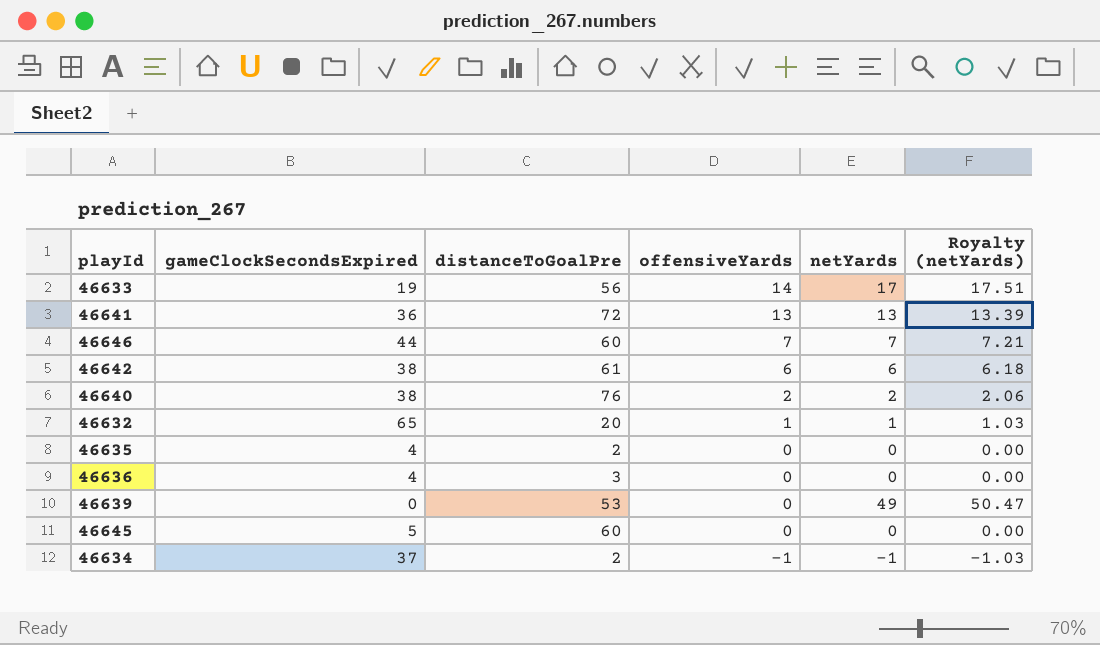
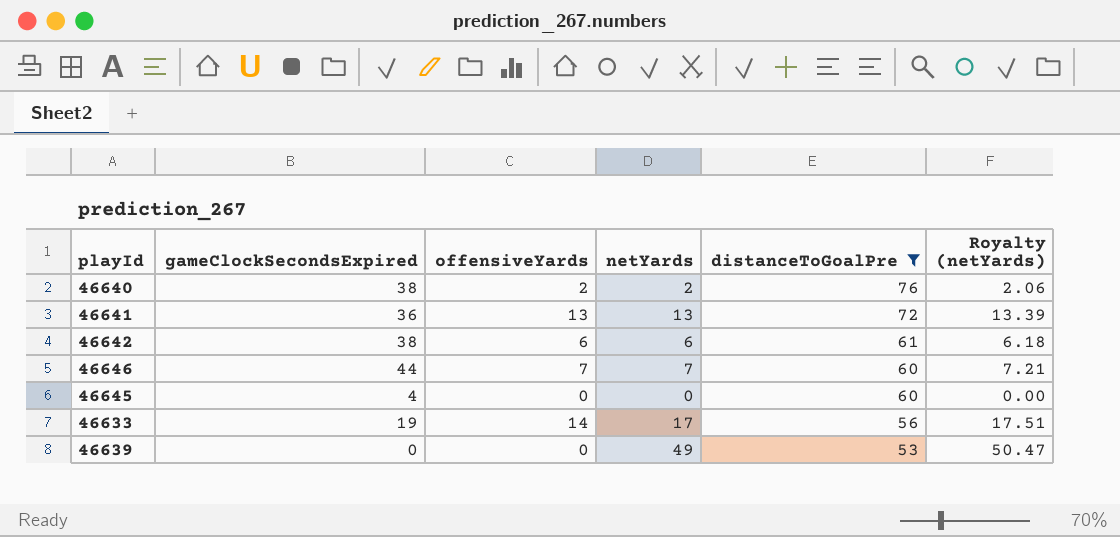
filter: none -> distanceToGoalPre >= 53
row order: offensiveYards descending -> distanceToGoalPre descending
column distanceToGoalPre | position: 3 -> 5
46645 | gameClockSecondsExpired: 5 -> 4

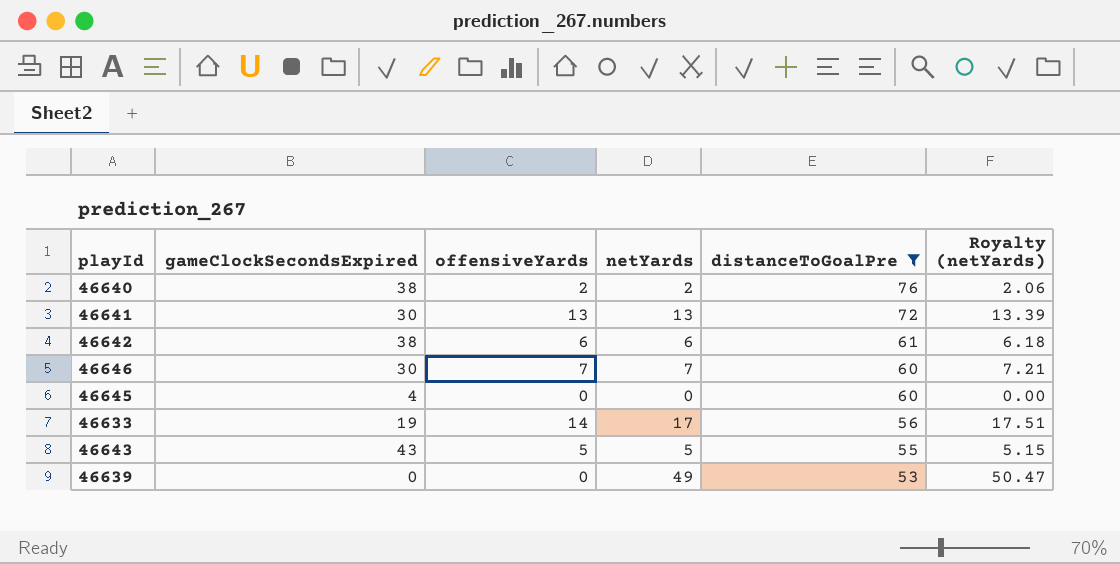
46641 | gameClockSecondsExpired: 36 -> 30
46646 | gameClockSecondsExpired: 44 -> 30
row 46643: none -> 43 | 5 | 5 | 55 | 5.15

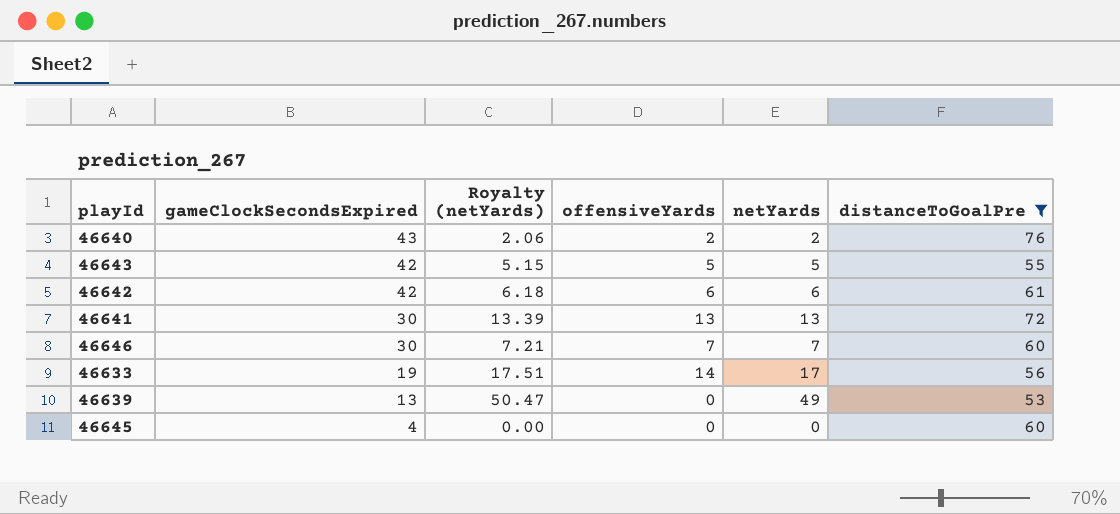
row order: distanceToGoalPre descending -> gameClockSecondsExpired descending
column Royalty (netYards) | position: 6 -> 3
46640 | gameClockSecondsExpired: 38 -> 43
46643 | gameClockSecondsExpired: 43 -> 42
46642 | gameClockSecondsExpired: 38 -> 42
46639 | gameClockSecondsExpired: 0 -> 13

